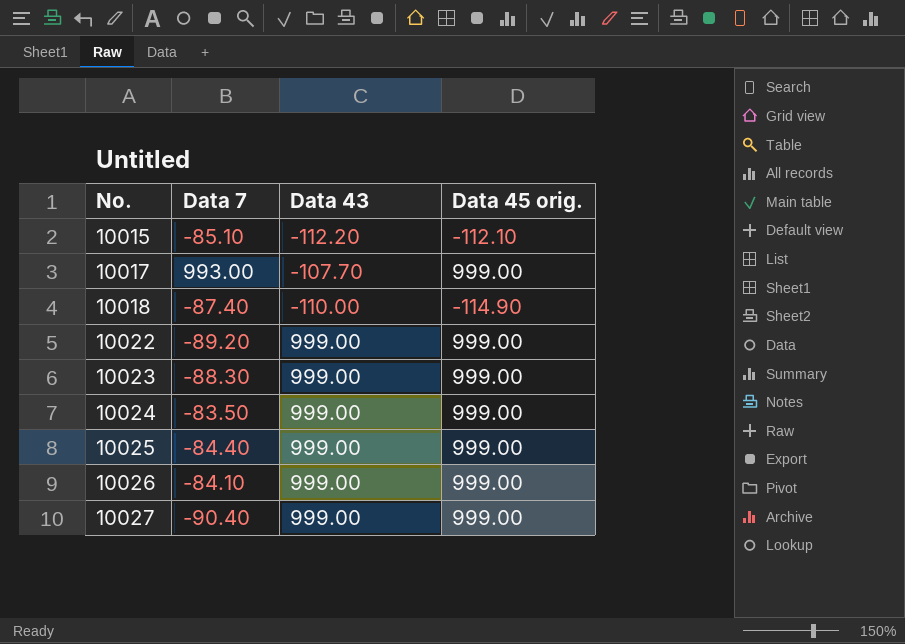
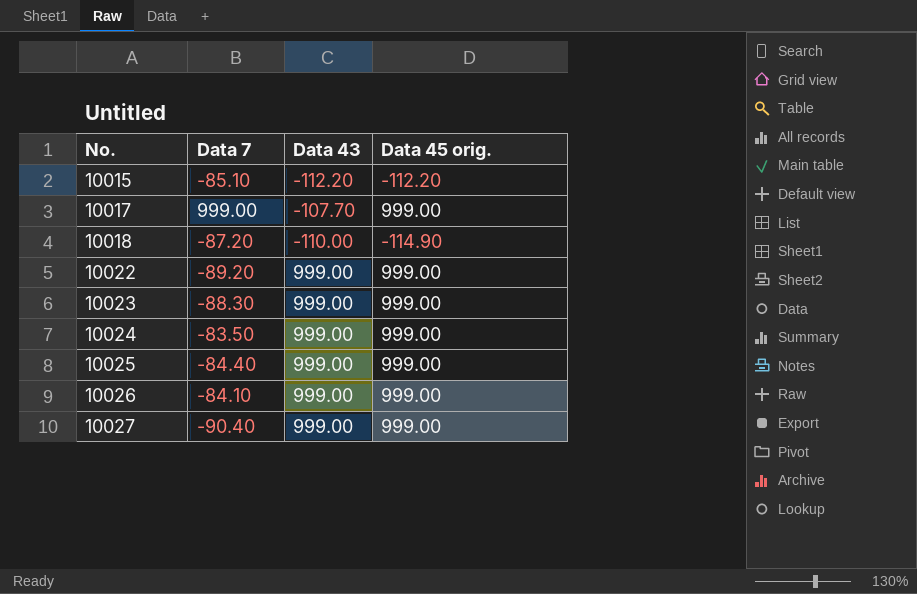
10015 | Data 45 orig.: -112.10 -> -112.20
10017 | Data 7: 993.00 -> 999.00
10018 | Data 7: -87.40 -> -87.20

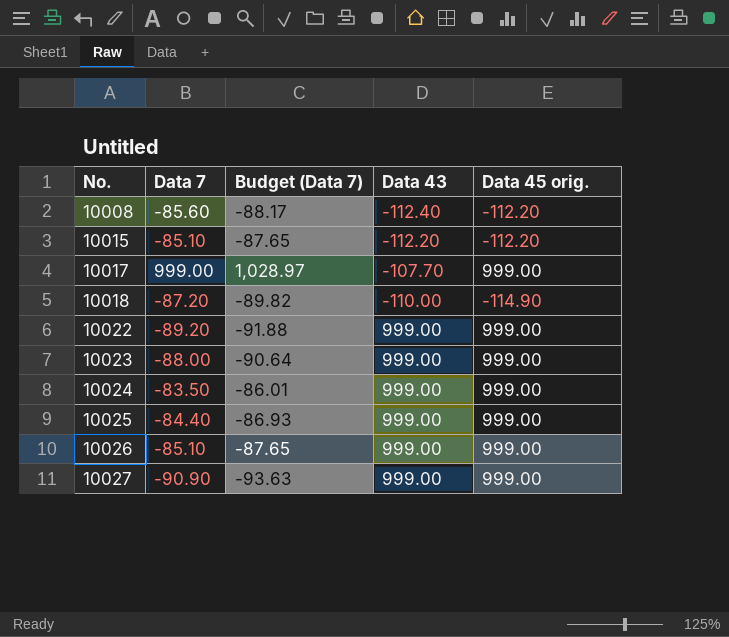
column Budget (Data 7) | formula: none -> [Data 7] * 1.03
row 10008: none -> -85.60 | -88.17 | -112.40 | -112.20
10023 | Data 7: -88.30 -> -88.00
10026 | Data 7: -84.10 -> -85.10
10027 | Data 7: -90.40 -> -90.90

